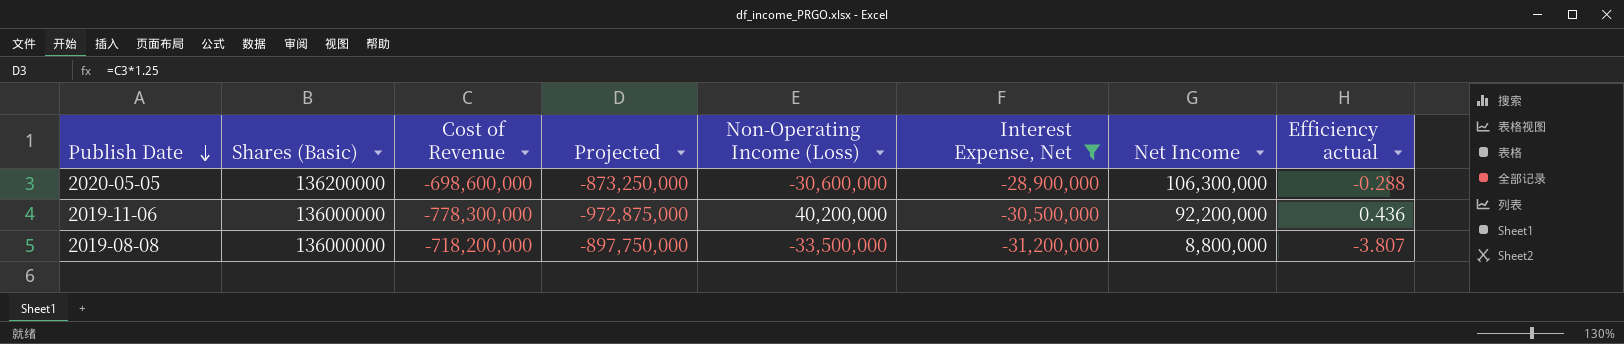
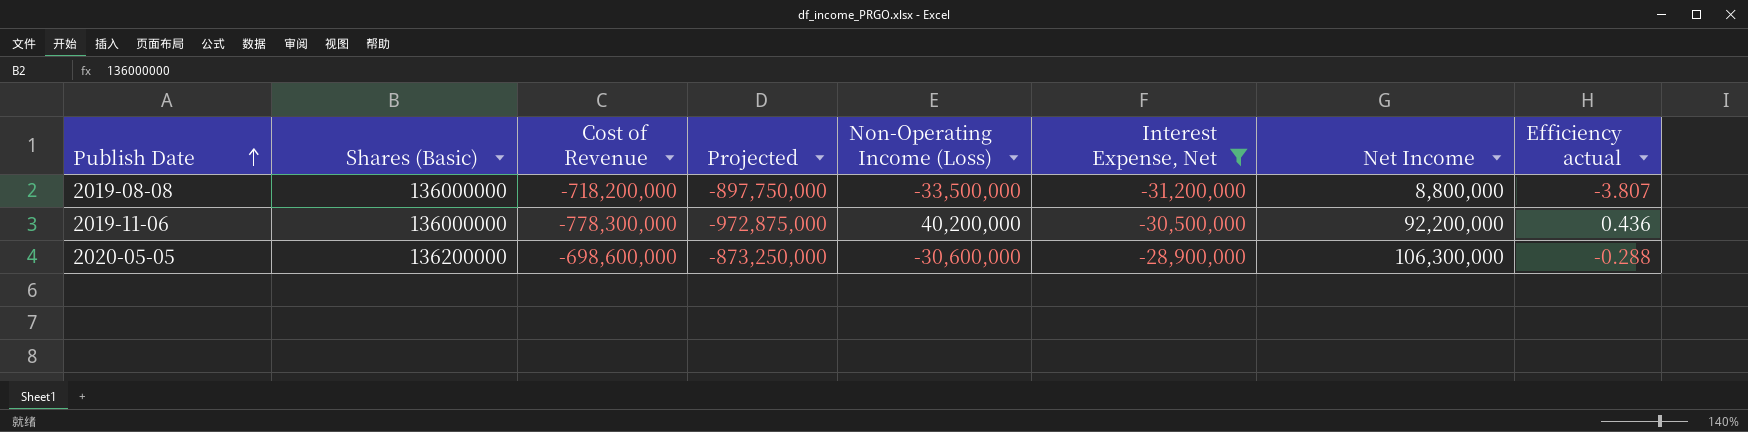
row order: Publish Date descending -> Publish Date ascending

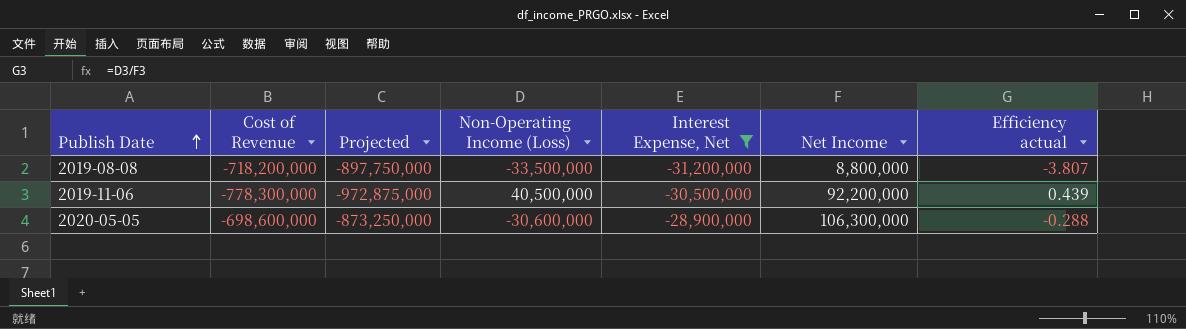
column Shares (Basic) | position: 2 -> none
2019-11-06 | Non-Operating Income (Loss): 40,200,000 -> 40,500,000
2019-11-06 | Efficiency actual: 0.436 -> 0.439

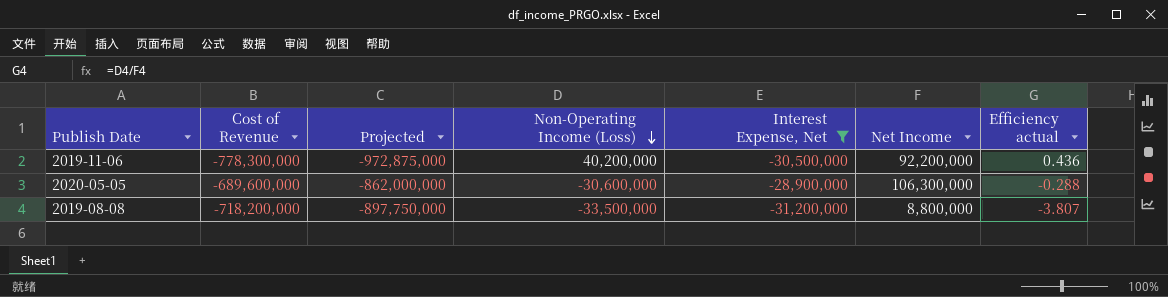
row order: Publish Date ascending -> Non-Operating Income (Loss) descending
2019-11-06 | Non-Operating Income (Loss): 40,500,000 -> 40,200,000
2019-11-06 | Efficiency actual: 0.439 -> 0.436
2020-05-05 | Cost of Revenue: -698,600,000 -> -689,600,000
2020-05-05 | Projected: -873,250,000 -> -862,000,000

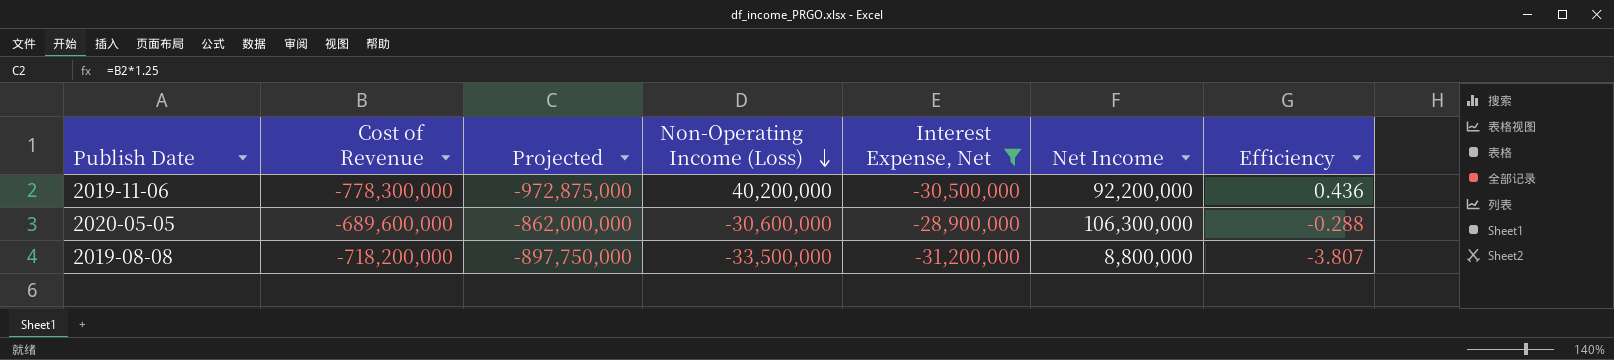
column name: Efficiency actual -> Efficiency

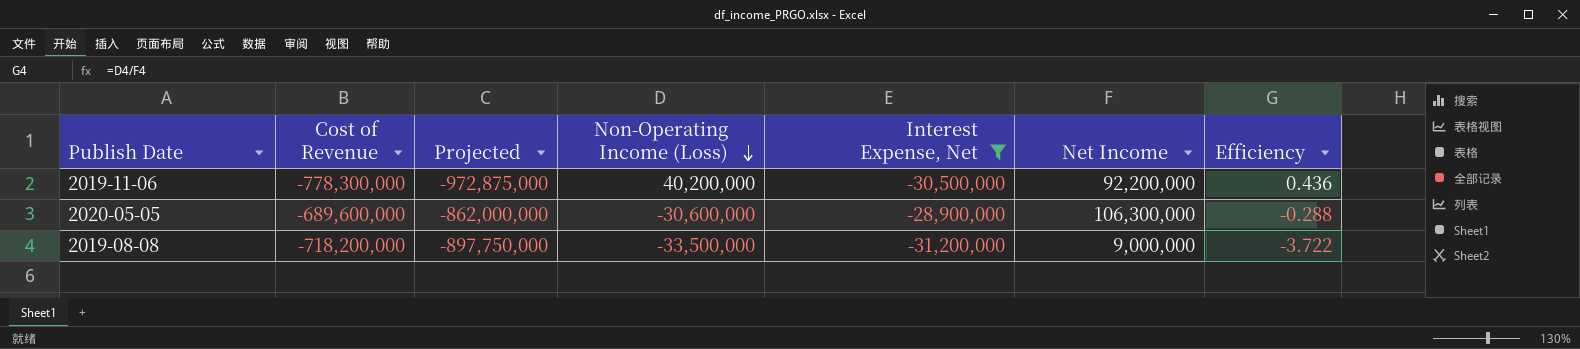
2019-08-08 | Net Income: 8,800,000 -> 9,000,000
2019-08-08 | Efficiency: -3.807 -> -3.722

